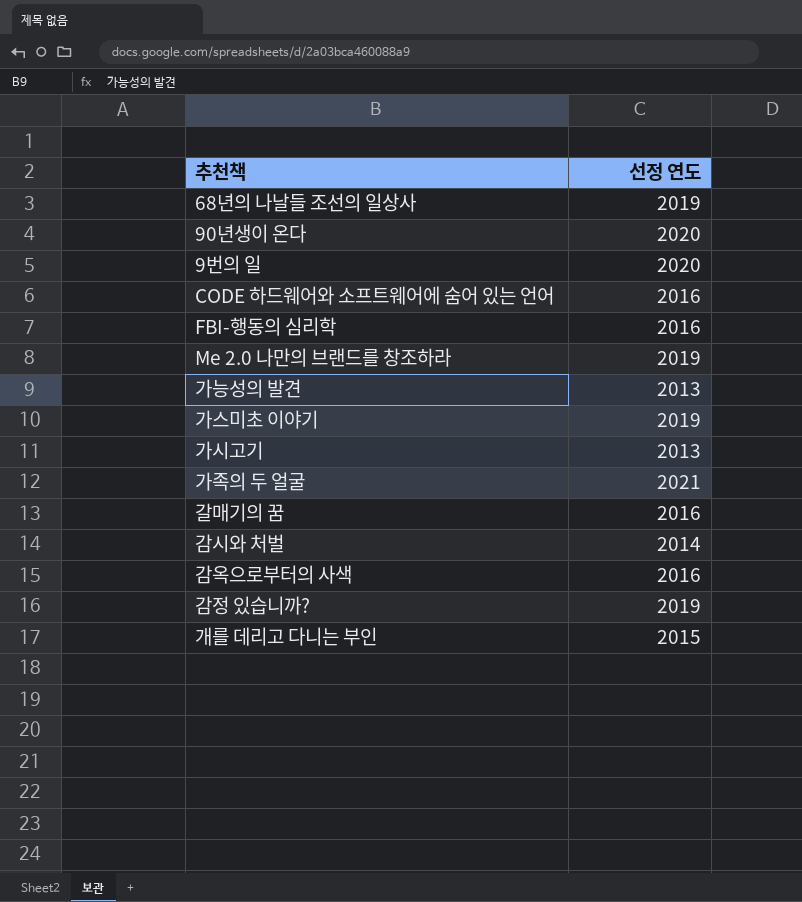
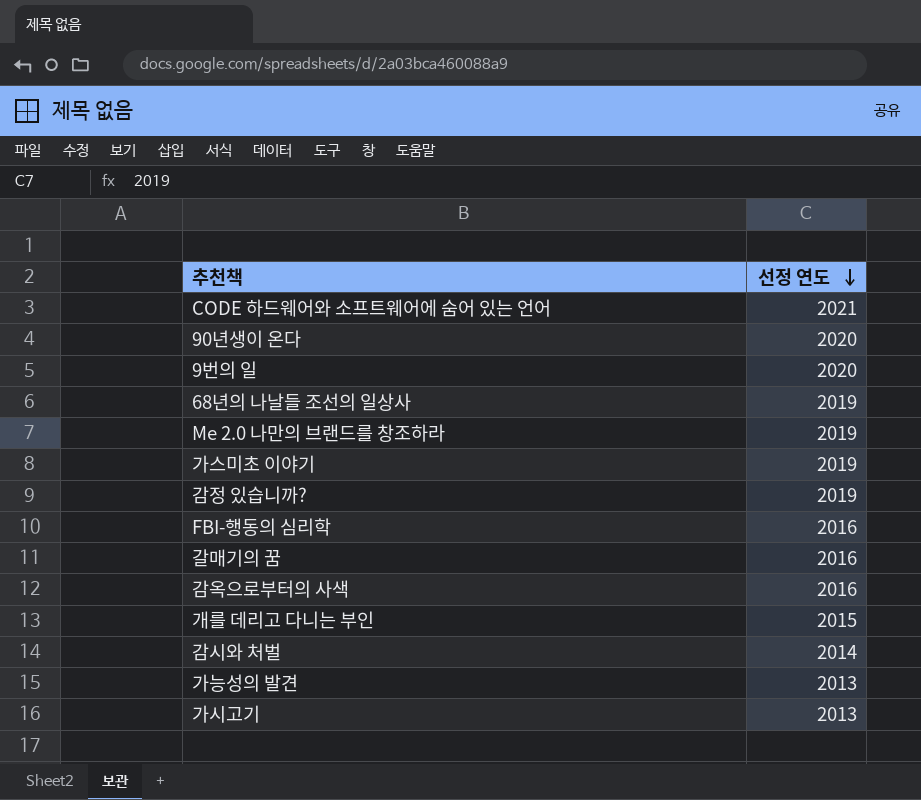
row order: none -> 선정 연도 descending
row 가족의 두 얼굴: 2021 -> none
CODE 하드웨어와 소프트웨어에 숨어 있는 언어 | 선정 연도: 2016 -> 2021

